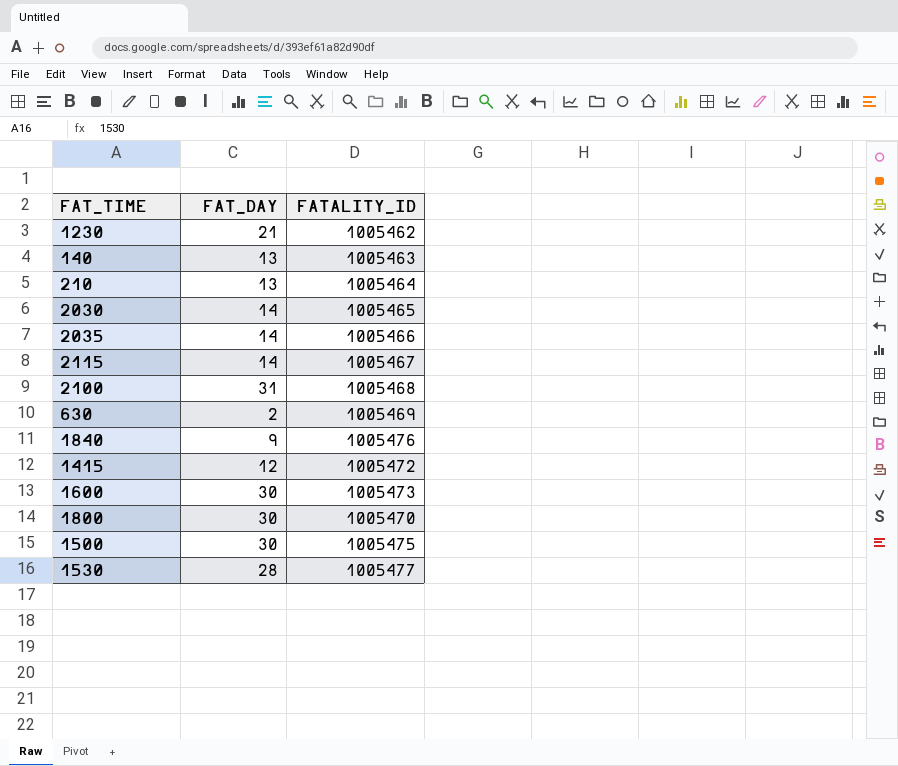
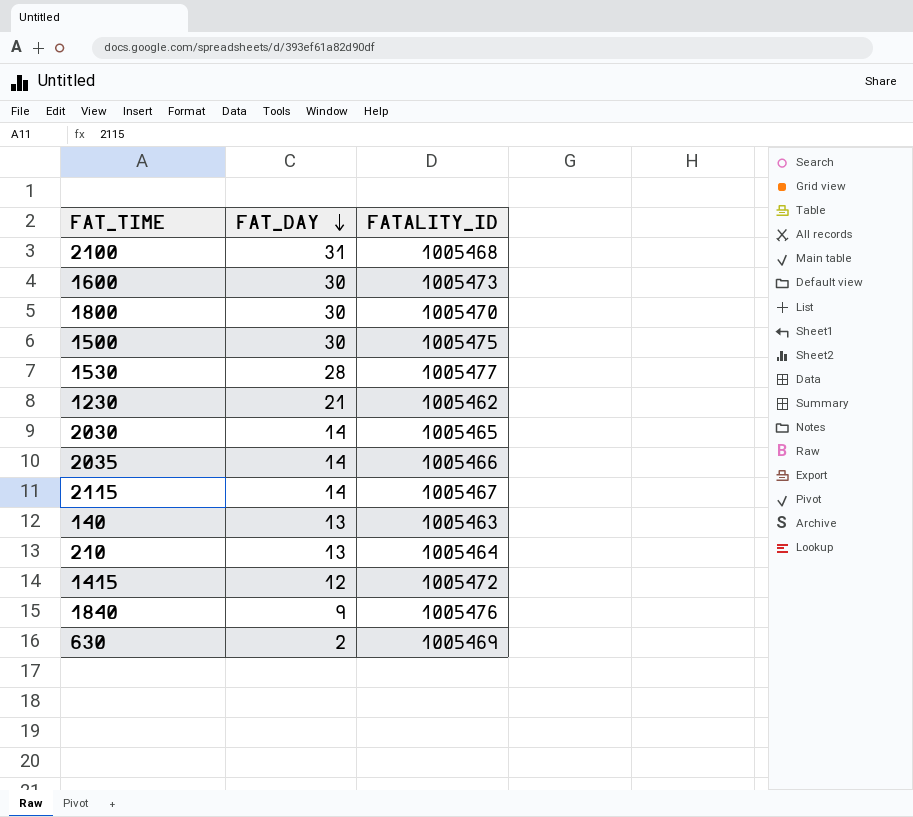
row order: none -> FAT_DAY descending

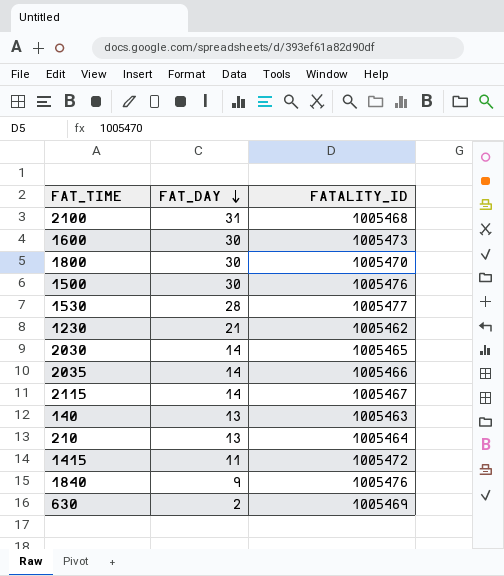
1500 | FATALITY_ID: 1005475 -> 1005476
1415 | FAT_DAY: 12 -> 11

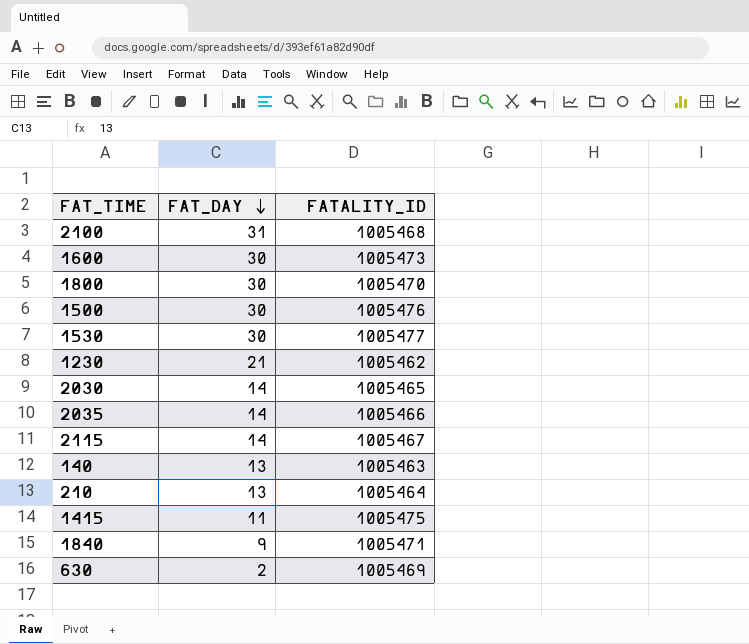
1530 | FAT_DAY: 28 -> 30
1415 | FATALITY_ID: 1005472 -> 1005475
1840 | FATALITY_ID: 1005476 -> 1005471

